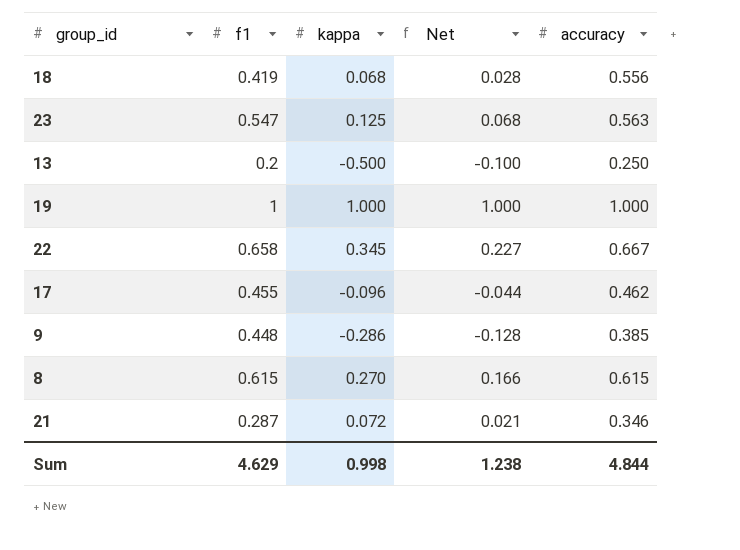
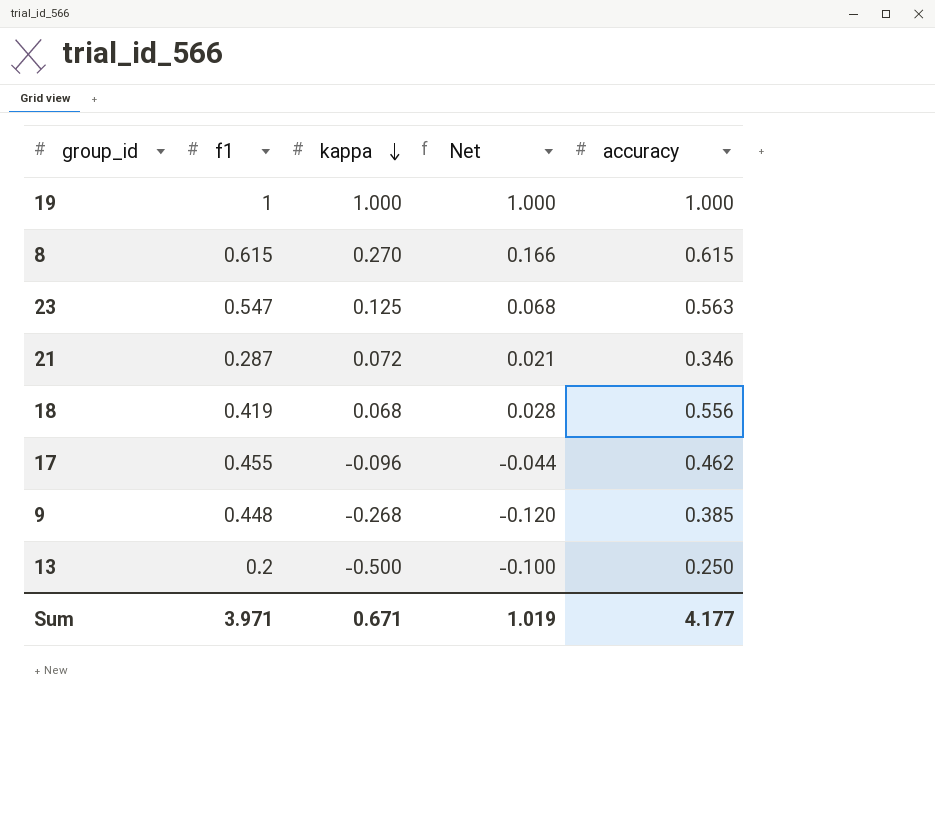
row order: none -> kappa descending
row 22: 0.658 | 0.345 | 0.227 | 0.667 -> none
9 | kappa: -0.286 -> -0.268
9 | Net: -0.128 -> -0.120
Sum | f1: 4.629 -> 3.971
Sum | kappa: 0.998 -> 0.671
Sum | Net: 1.238 -> 1.019
Sum | accuracy: 4.844 -> 4.177

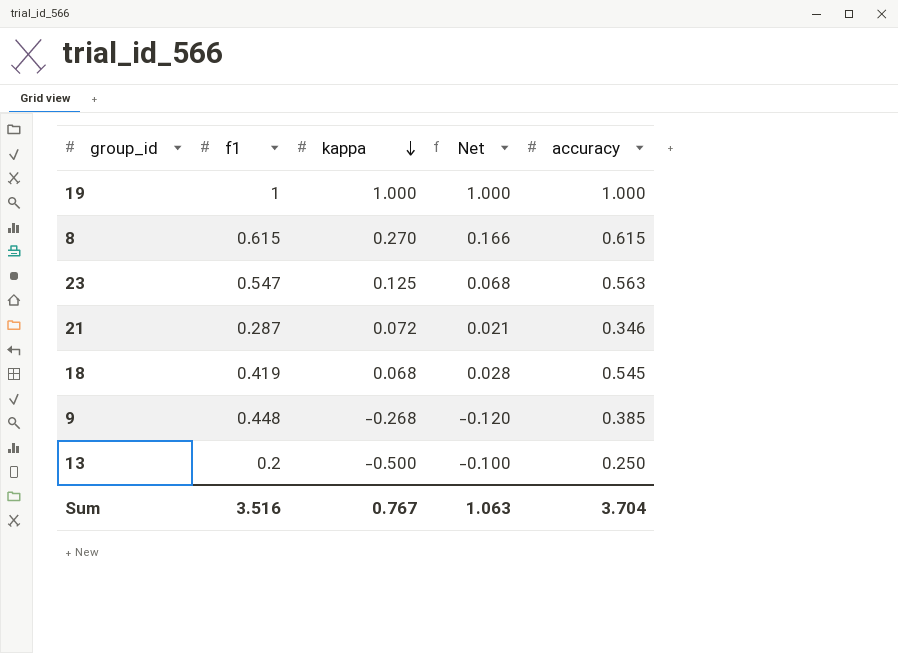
row 17: 0.455 | -0.096 | -0.044 | 0.462 -> none
18 | accuracy: 0.556 -> 0.545
Sum | f1: 3.971 -> 3.516
Sum | kappa: 0.671 -> 0.767
Sum | Net: 1.019 -> 1.063
Sum | accuracy: 4.177 -> 3.704

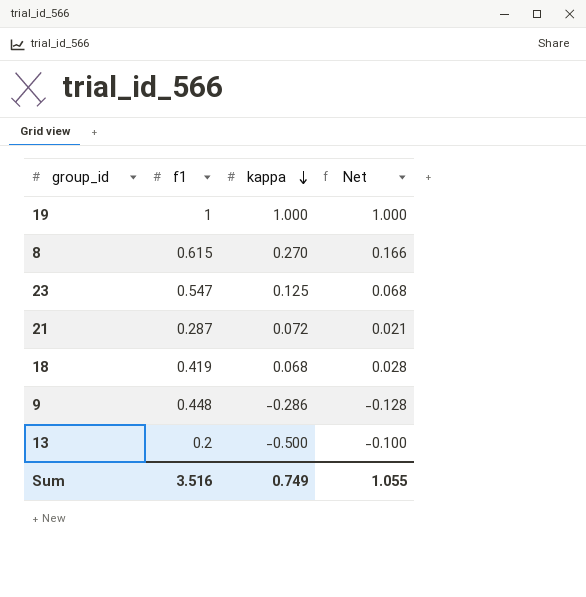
column accuracy | position: 5 -> none
9 | kappa: -0.268 -> -0.286
9 | Net: -0.120 -> -0.128
Sum | kappa: 0.767 -> 0.749
Sum | Net: 1.063 -> 1.055

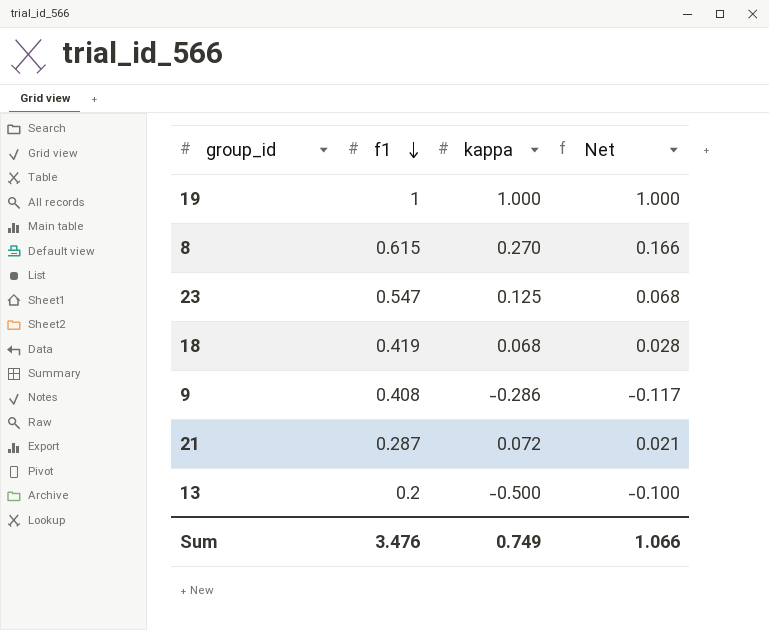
row order: kappa descending -> f1 descending
9 | f1: 0.448 -> 0.408
9 | Net: -0.128 -> -0.117
Sum | f1: 3.516 -> 3.476
Sum | Net: 1.055 -> 1.066

